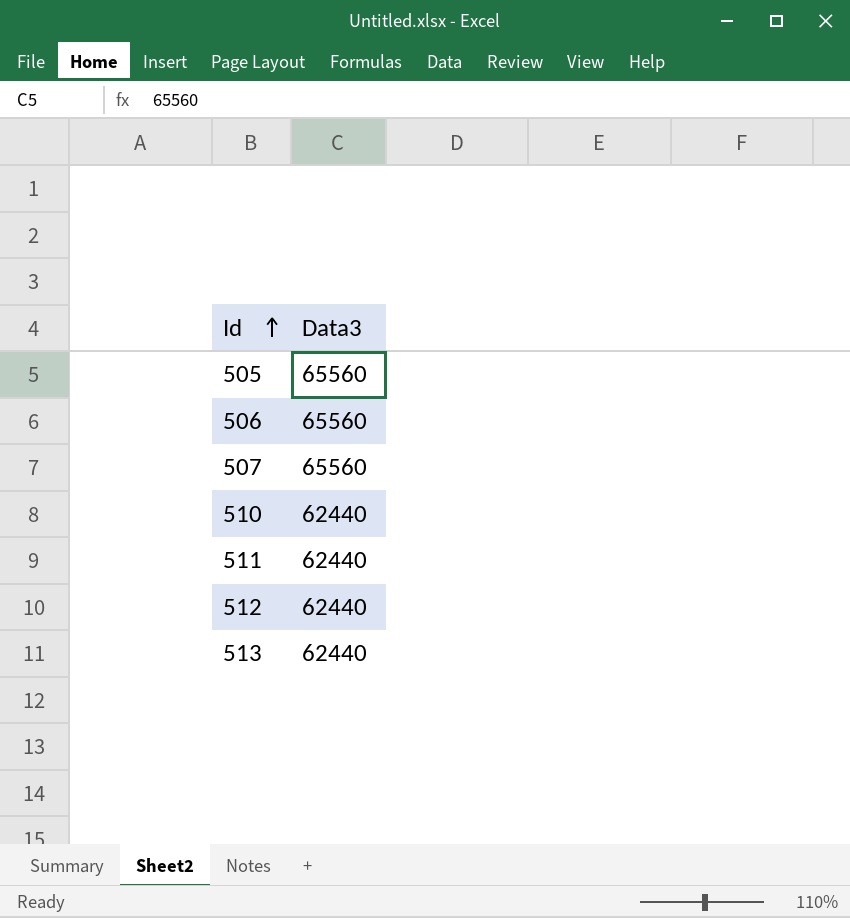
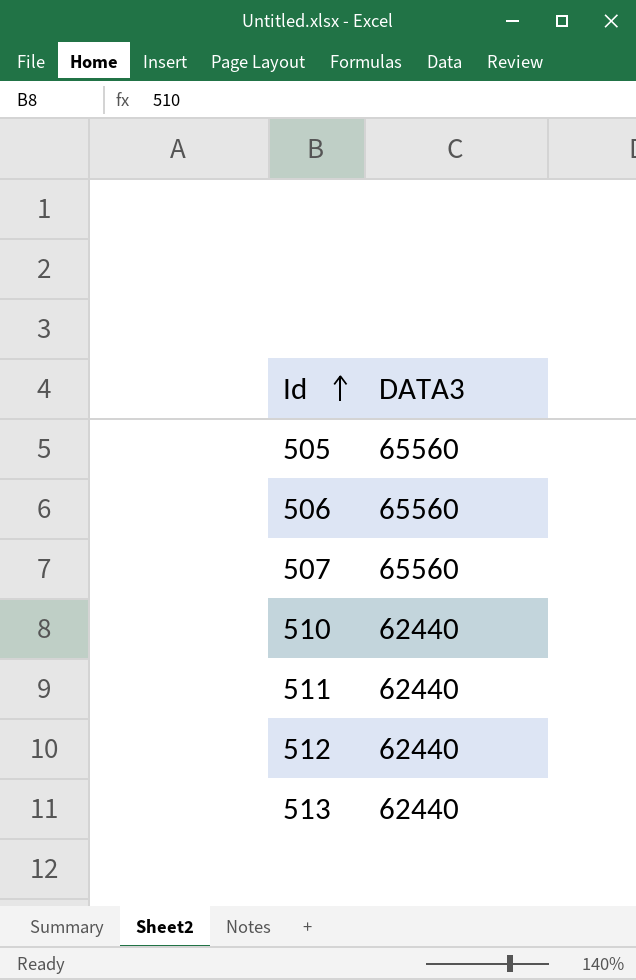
column name: Data3 -> DATA3

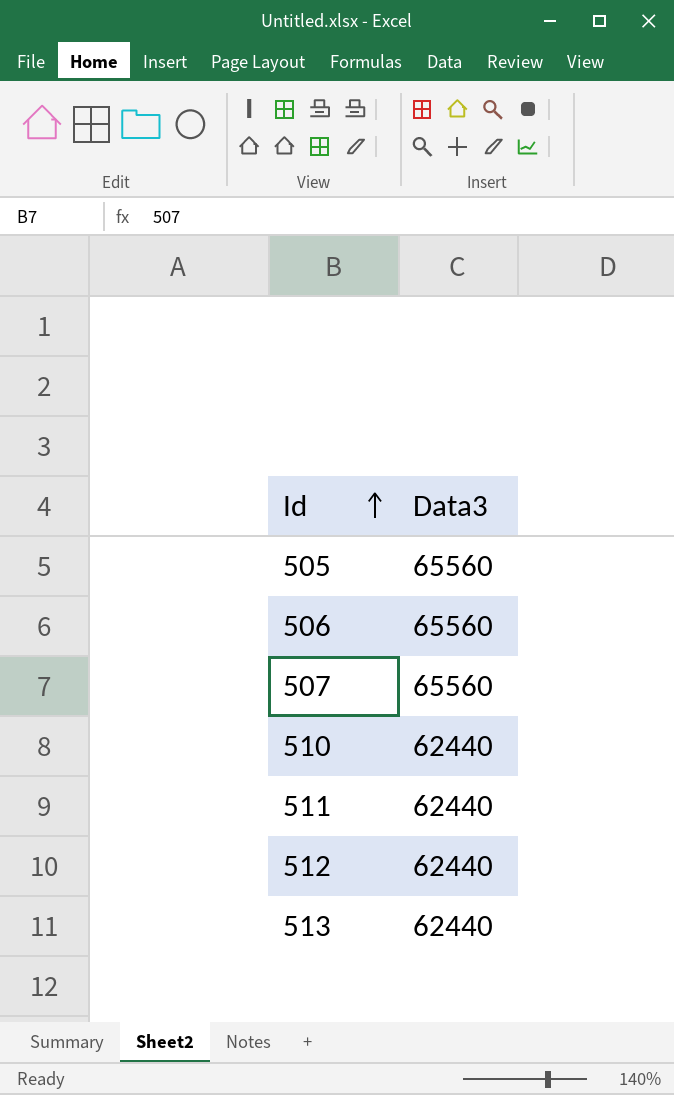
column name: DATA3 -> Data3

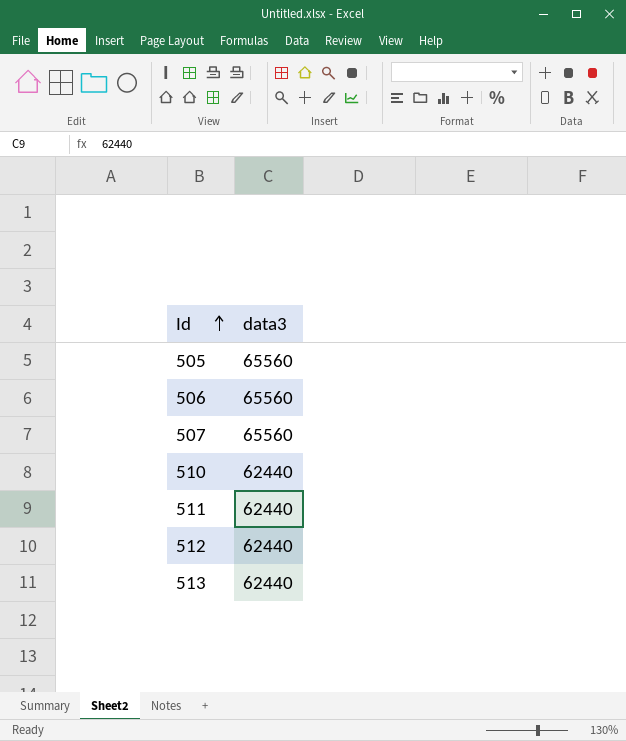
column name: Data3 -> data3

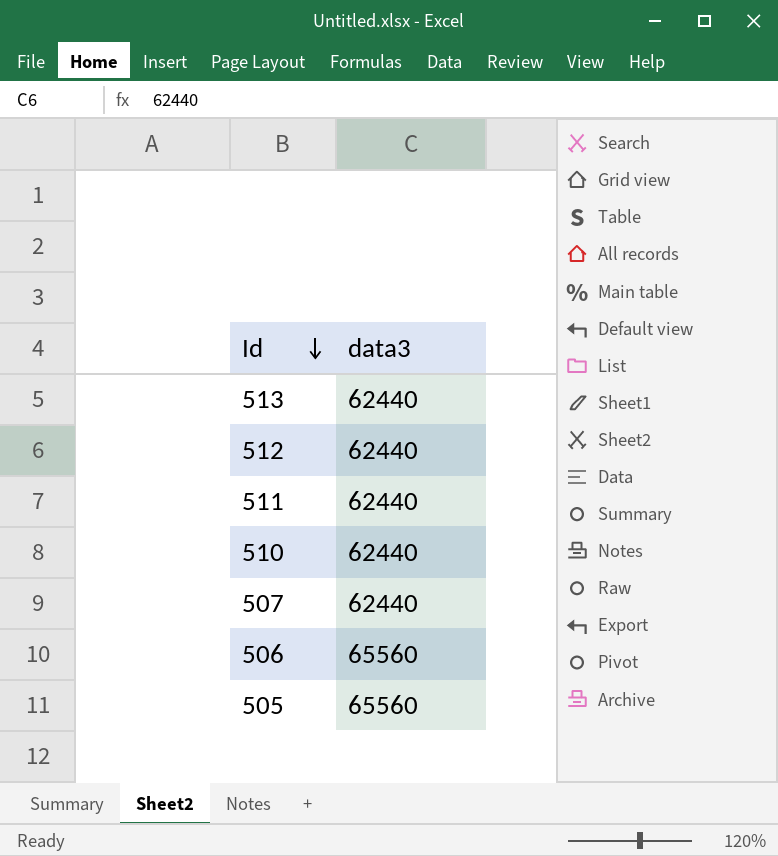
row order: Id ascending -> Id descending
507 | data3: 65560 -> 62440

